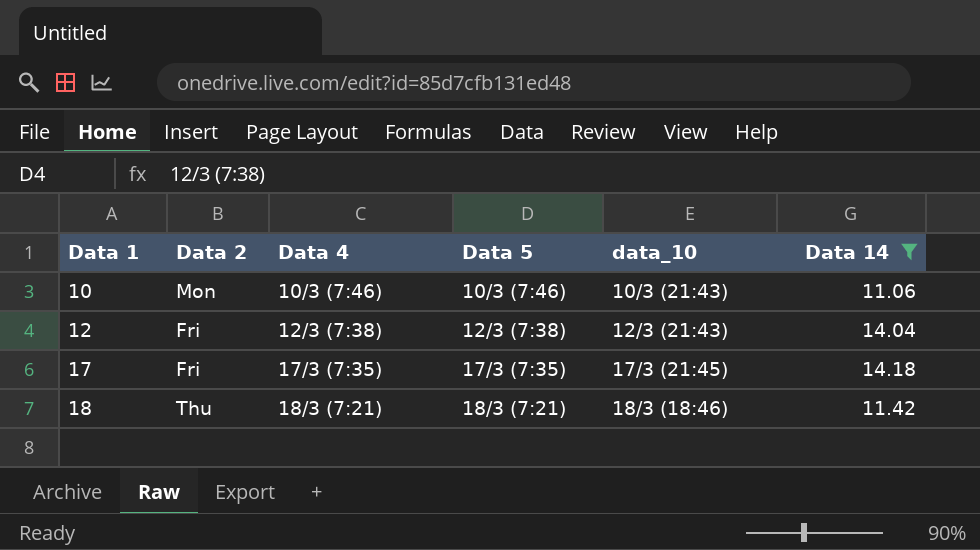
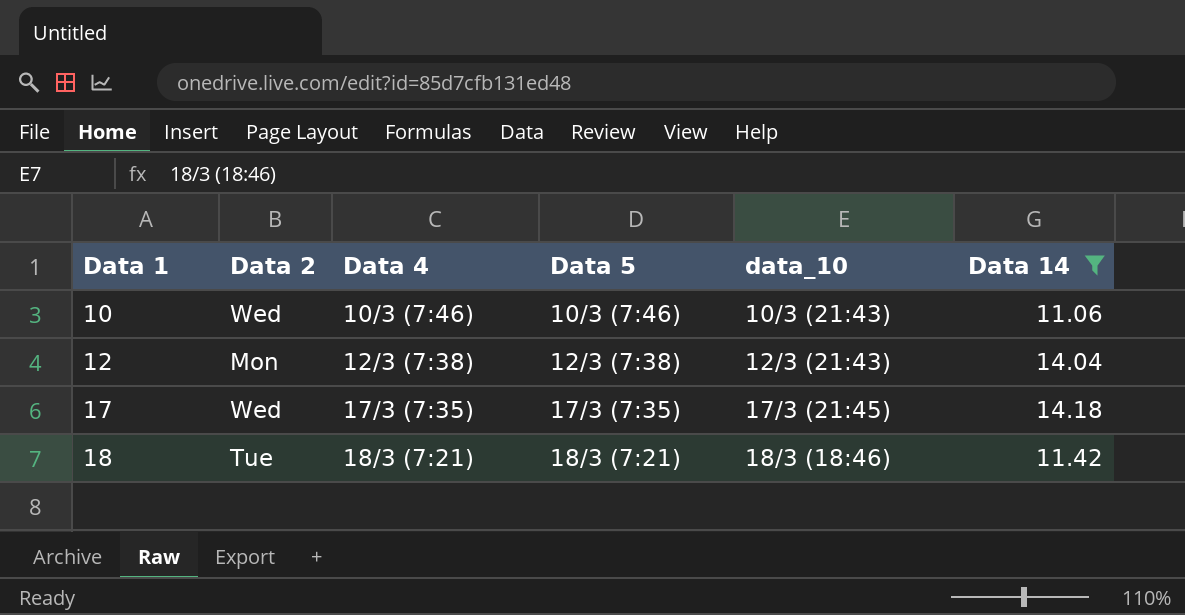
10 | Data 2: Mon -> Wed
12 | Data 2: Fri -> Mon
17 | Data 2: Fri -> Wed
18 | Data 2: Thu -> Tue

